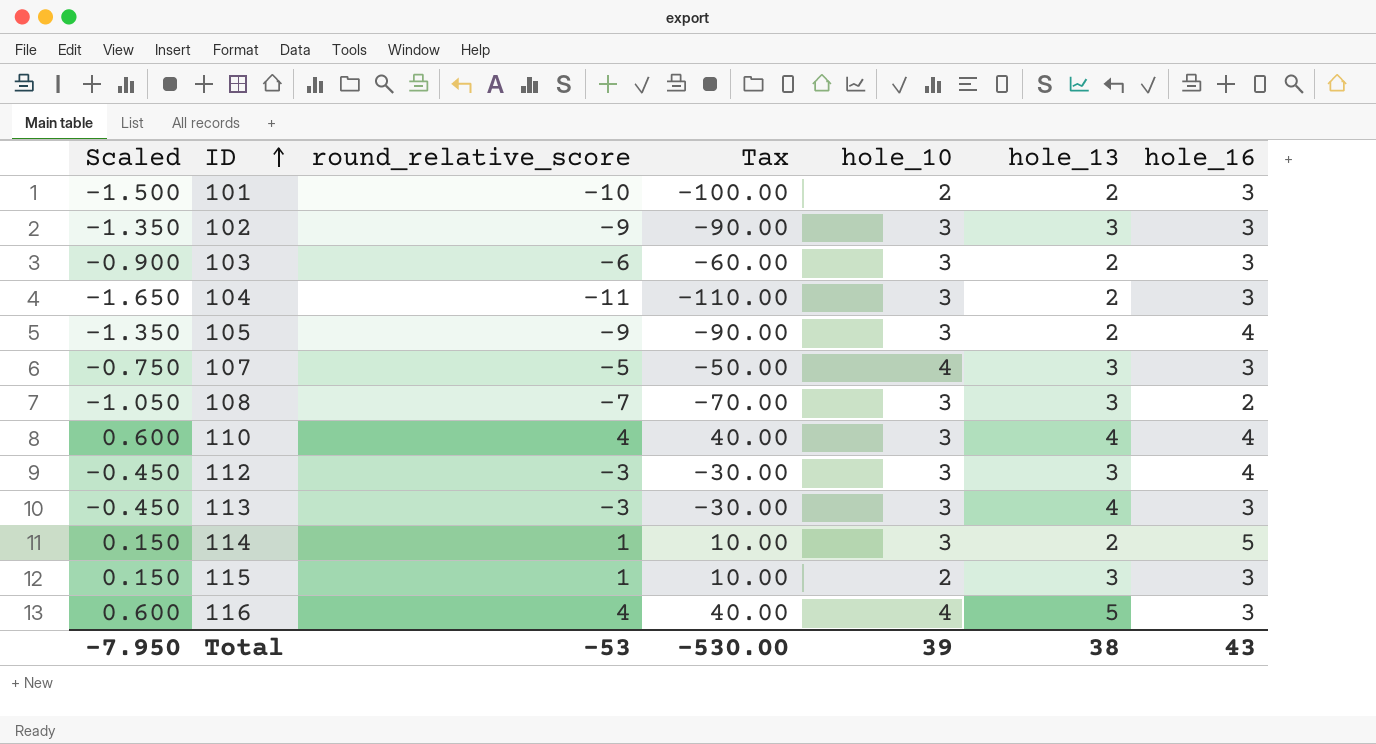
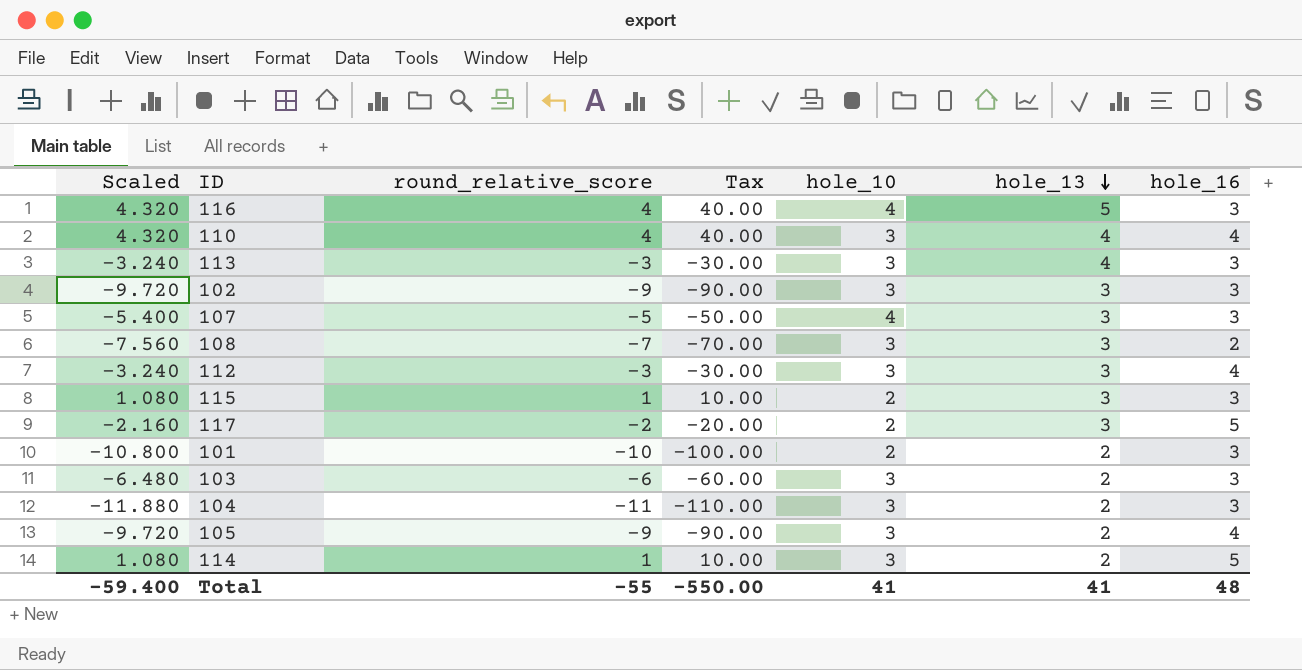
row order: ID ascending -> hole_13 descending
column Scaled | formula: [round_relative_score] * 0.15 -> [round_relative_score] * 1.08
row 117: none -> -2.160 | -2 | -20.00 | 2 | 3 | 5
Total | Scaled: -7.950 -> -59.400
Total | round_relative_score: -53 -> -55
Total | Tax: -530.00 -> -550.00
Total | hole_10: 39 -> 41
Total | hole_13: 38 -> 41
Total | hole_16: 43 -> 48

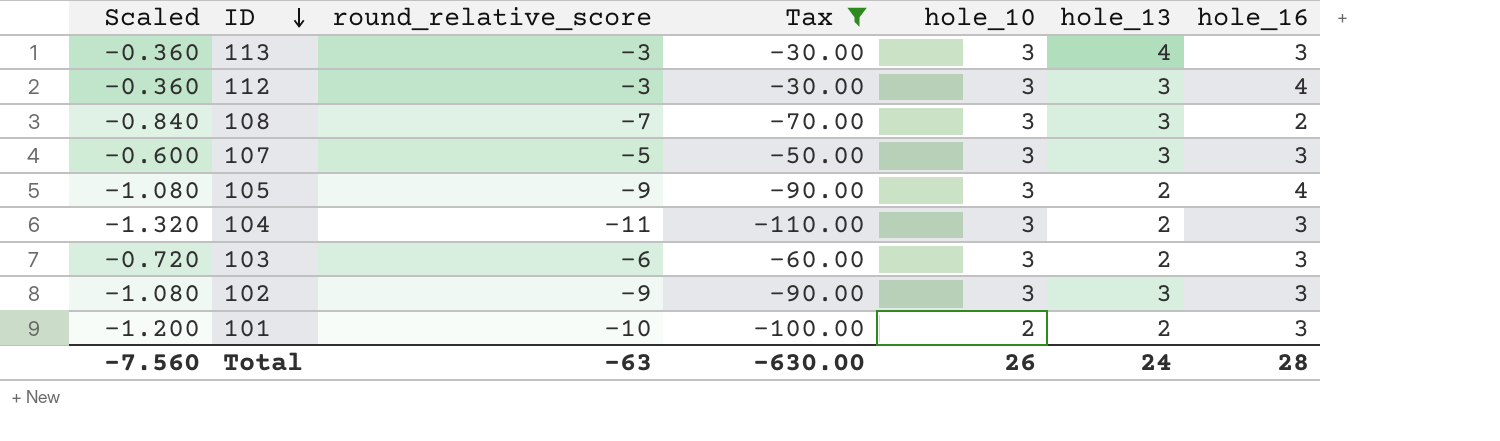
filter: none -> Tax <= -30.00
row order: hole_13 descending -> ID descending
column Scaled | formula: [round_relative_score] * 1.08 -> [round_relative_score] * 0.12
107 | hole_10: 4 -> 3
Total | Scaled: -59.400 -> -7.560
Total | round_relative_score: -55 -> -63
Total | Tax: -550.00 -> -630.00
Total | hole_10: 41 -> 26
Total | hole_13: 41 -> 24
Total | hole_16: 48 -> 28

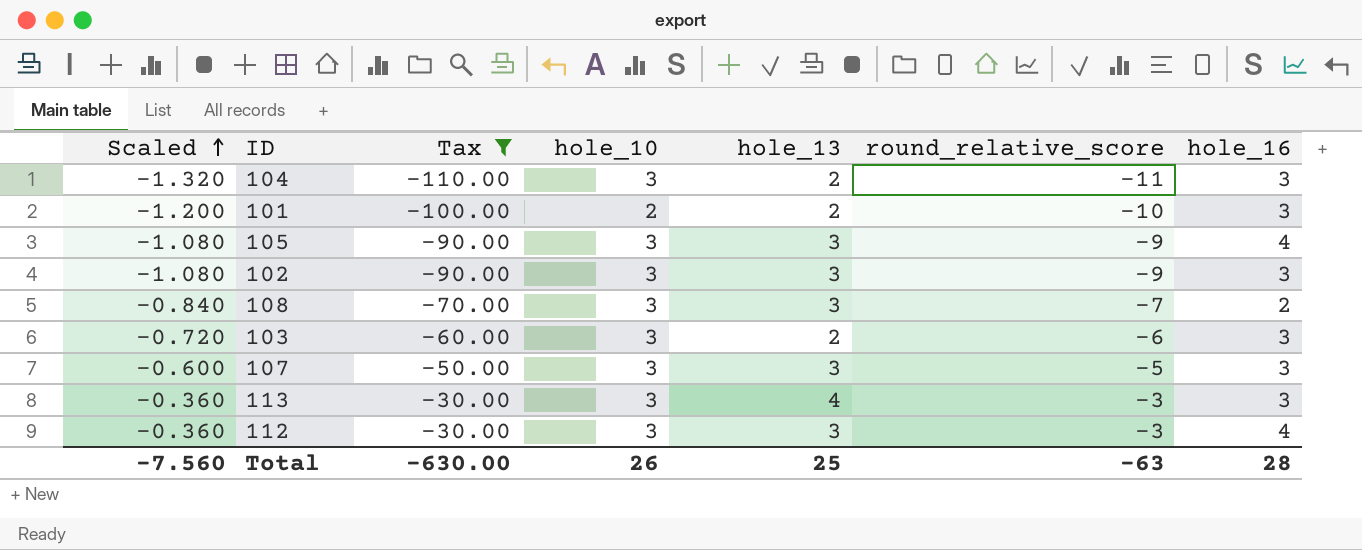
row order: ID descending -> Scaled ascending
column round_relative_score | position: 3 -> 6
105 | hole_13: 2 -> 3
Total | hole_13: 24 -> 25

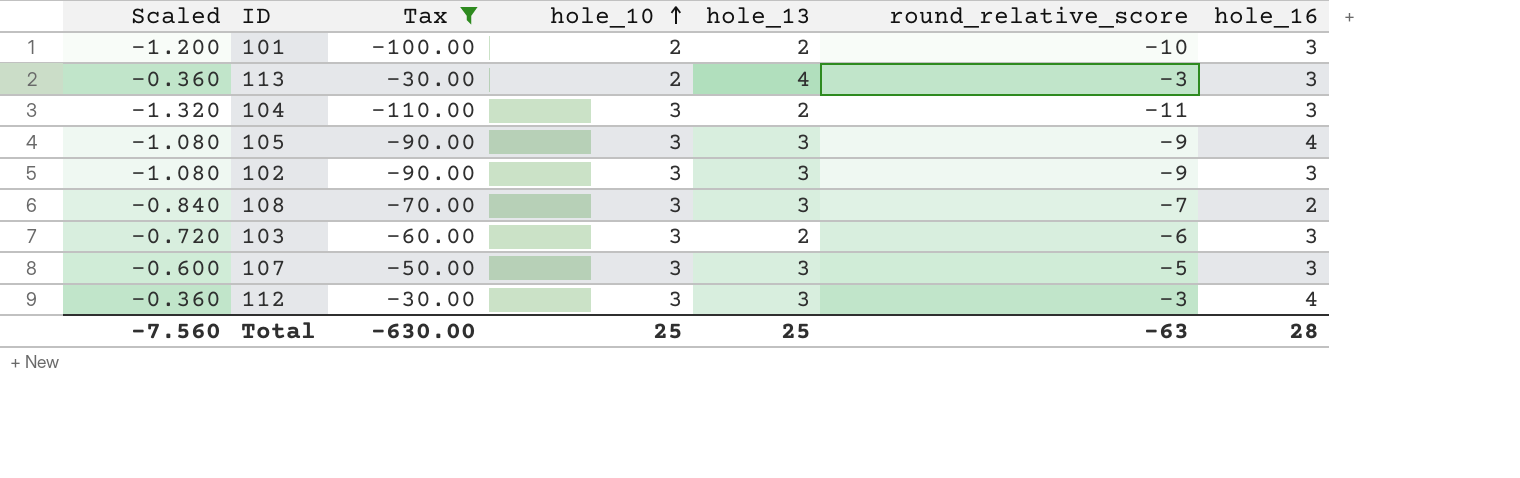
row order: Scaled ascending -> hole_10 ascending
113 | hole_10: 3 -> 2
Total | hole_10: 26 -> 25

